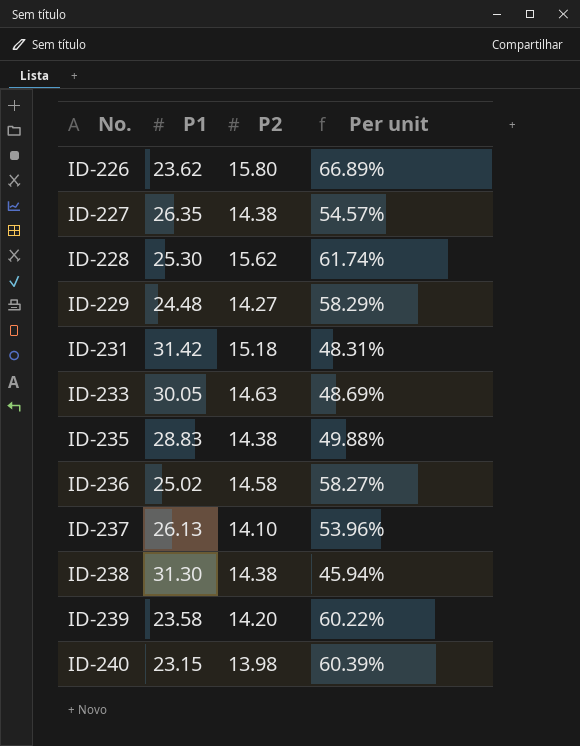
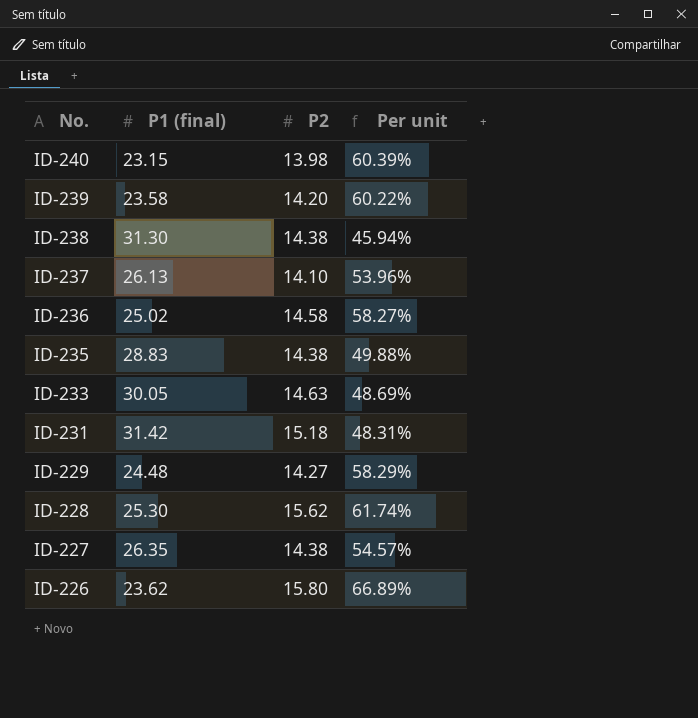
row order: No. ascending -> No. descending
column name: P1 -> P1 (final)

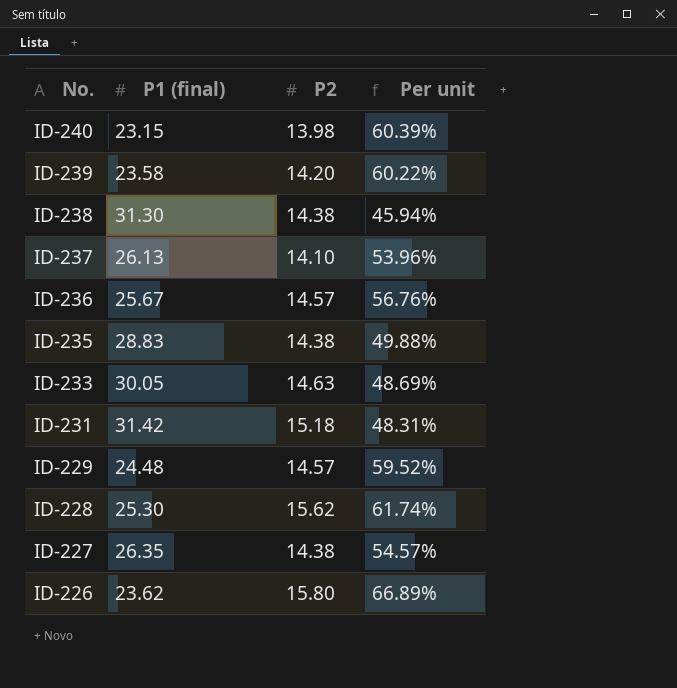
ID-236 | P1 (final): 25.02 -> 25.67
ID-236 | P2: 14.58 -> 14.57
ID-236 | Per unit: 58.27% -> 56.76%
ID-229 | P2: 14.27 -> 14.57
ID-229 | Per unit: 58.29% -> 59.52%

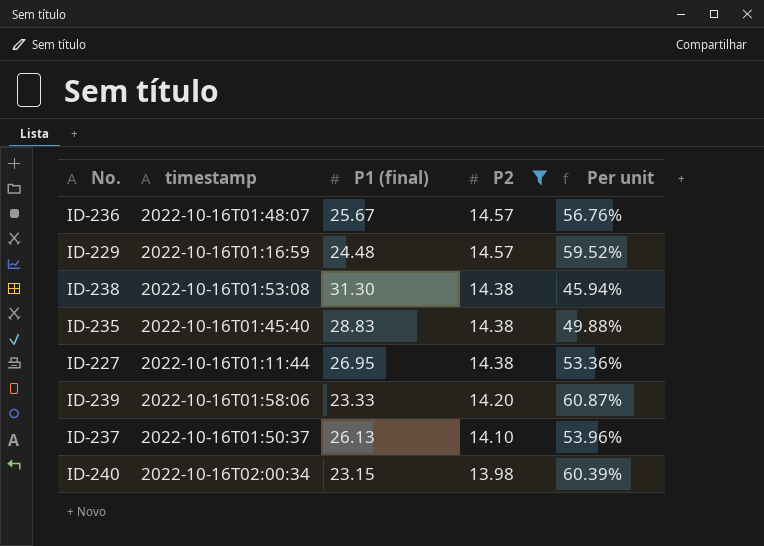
filter: none -> P2 <= 14.57
row order: No. descending -> P2 descending
column timestamp | position: none -> 2
ID-227 | P1 (final): 26.35 -> 26.95
ID-227 | Per unit: 54.57% -> 53.36%
ID-239 | P1 (final): 23.58 -> 23.33
ID-239 | Per unit: 60.22% -> 60.87%

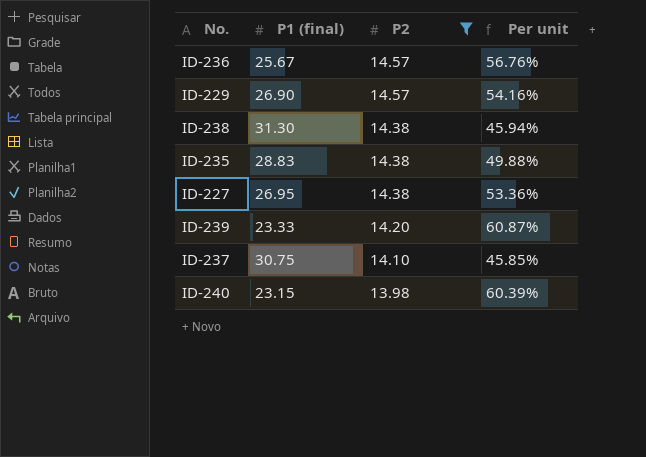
column timestamp | position: 2 -> none
ID-229 | P1 (final): 24.48 -> 26.90
ID-229 | Per unit: 59.52% -> 54.16%
ID-237 | P1 (final): 26.13 -> 30.75
ID-237 | Per unit: 53.96% -> 45.85%

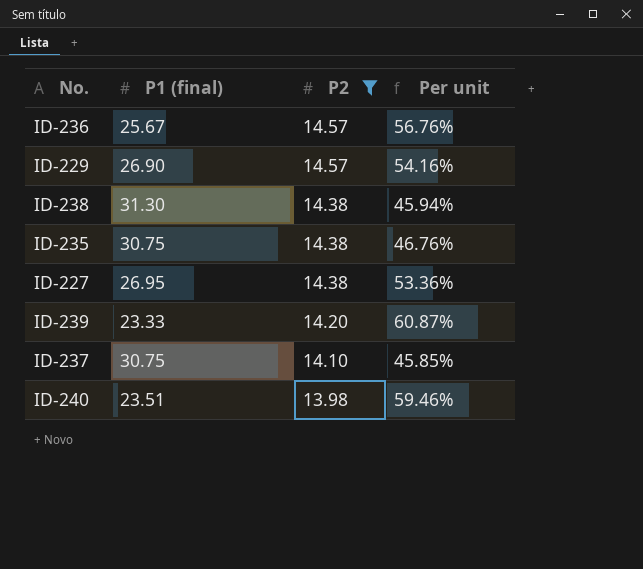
ID-235 | P1 (final): 28.83 -> 30.75
ID-235 | Per unit: 49.88% -> 46.76%
ID-240 | P1 (final): 23.15 -> 23.51
ID-240 | Per unit: 60.39% -> 59.46%

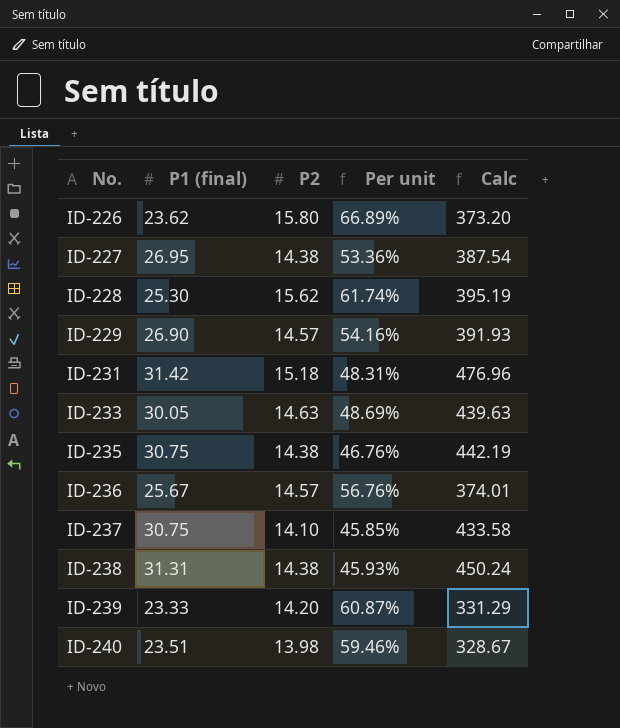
filter: P2 <= 14.57 -> none
row order: P2 descending -> No. ascending
column Calc | formula: none -> [P1 (final)] * [P2]
ID-238 | P1 (final): 31.30 -> 31.31
ID-238 | Per unit: 45.94% -> 45.93%

